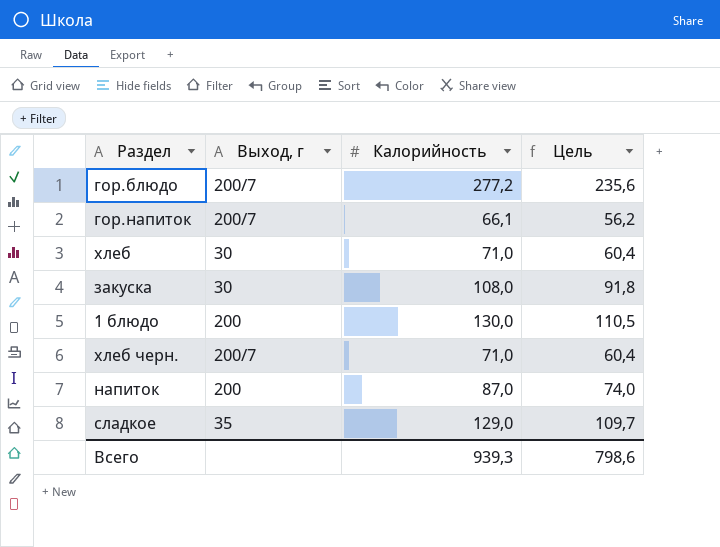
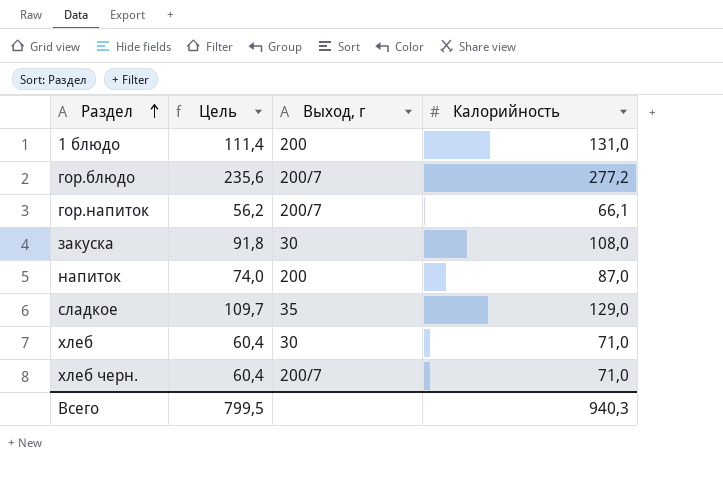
row order: none -> Раздел ascending
column Цель | position: 4 -> 2
1 блюдо | Цель: 110,5 -> 111,4
1 блюдо | Калорийность: 130,0 -> 131,0
Всего | Цель: 798,6 -> 799,5
Всего | Калорийность: 939,3 -> 940,3

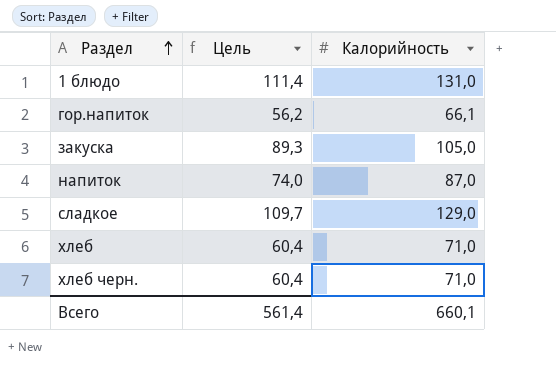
column Выход, г | position: 3 -> none
row гор.блюдо: 235,6 | 200/7 | 277,2 -> none
закуска | Цель: 91,8 -> 89,3
закуска | Калорийность: 108,0 -> 105,0
Всего | Цель: 799,5 -> 561,4
Всего | Калорийность: 940,3 -> 660,1

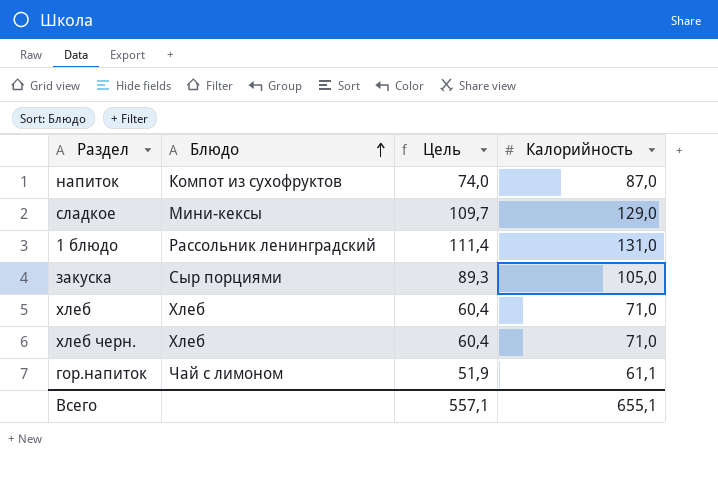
row order: Раздел ascending -> Блюдо ascending
column Блюдо | position: none -> 2
гор.напиток | Цель: 56,2 -> 51,9
гор.напиток | Калорийность: 66,1 -> 61,1
Всего | Цель: 561,4 -> 557,1
Всего | Калорийность: 660,1 -> 655,1

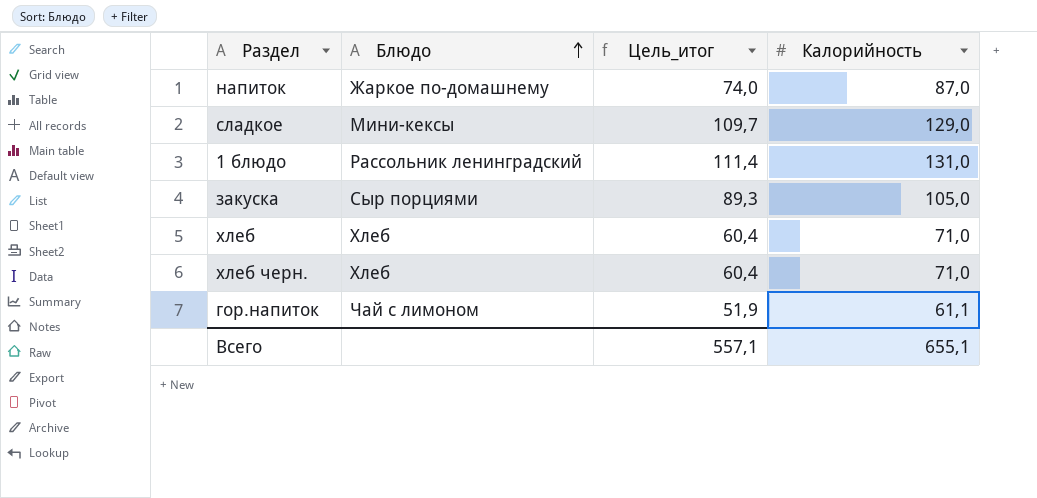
column name: Цель -> Цель_итог
напиток | Блюдо: Компот из сухофруктов -> Жаркое по-домашнему

